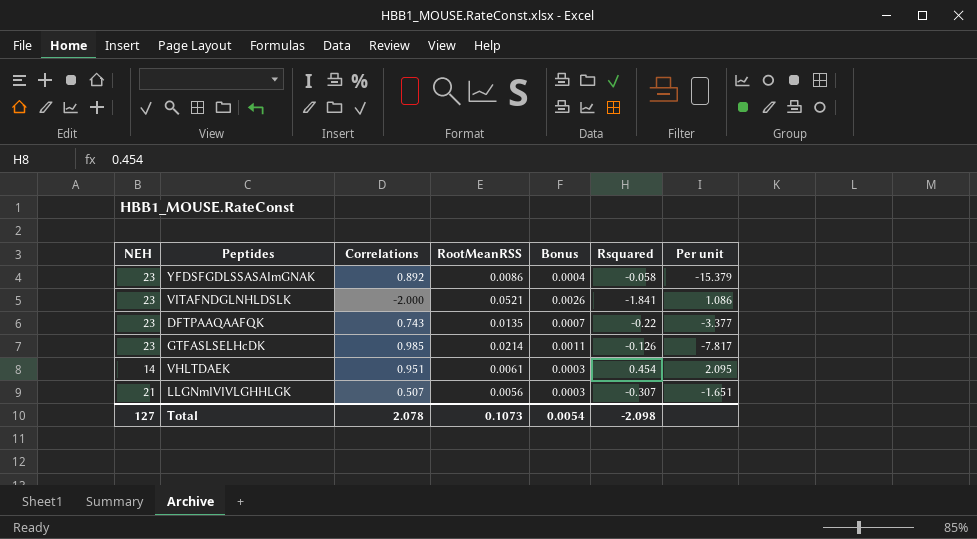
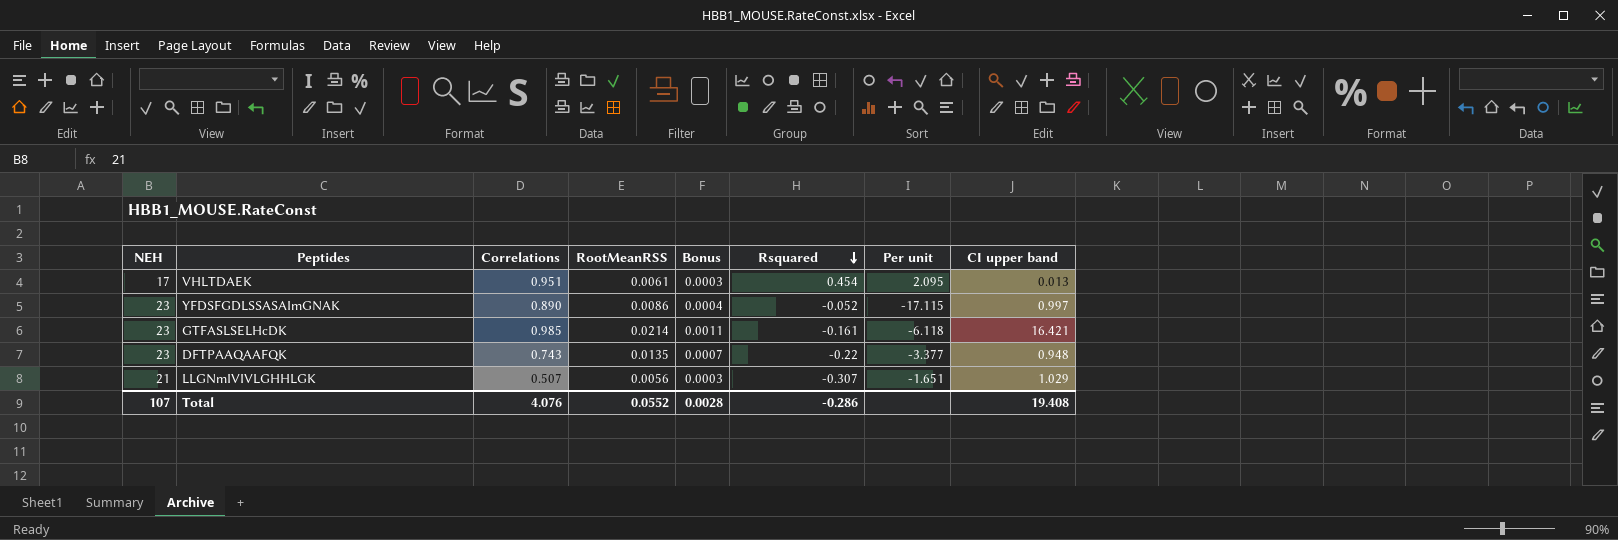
row order: none -> Rsquared descending
column CI upper band | position: none -> 8
row VITAFNDGLNHLDSLK: 23 | -2.000 | 0.0521 | 0.0026 | -1.841 | 1.086 -> none
VHLTDAEK | NEH: 14 -> 17
YFDSFGDLSSASAImGNAK | Correlations: 0.892 -> 0.890
YFDSFGDLSSASAImGNAK | Rsquared: -0.058 -> -0.052
YFDSFGDLSSASAImGNAK | Per unit: -15.379 -> -17.115
GTFASLSELHcDK | Rsquared: -0.126 -> -0.161
GTFASLSELHcDK | Per unit: -7.817 -> -6.118
Total | NEH: 127 -> 107
Total | Correlations: 2.078 -> 4.076
Total | RootMeanRSS: 0.1073 -> 0.0552
Total | Bonus: 0.0054 -> 0.0028
Total | Rsquared: -2.098 -> -0.286

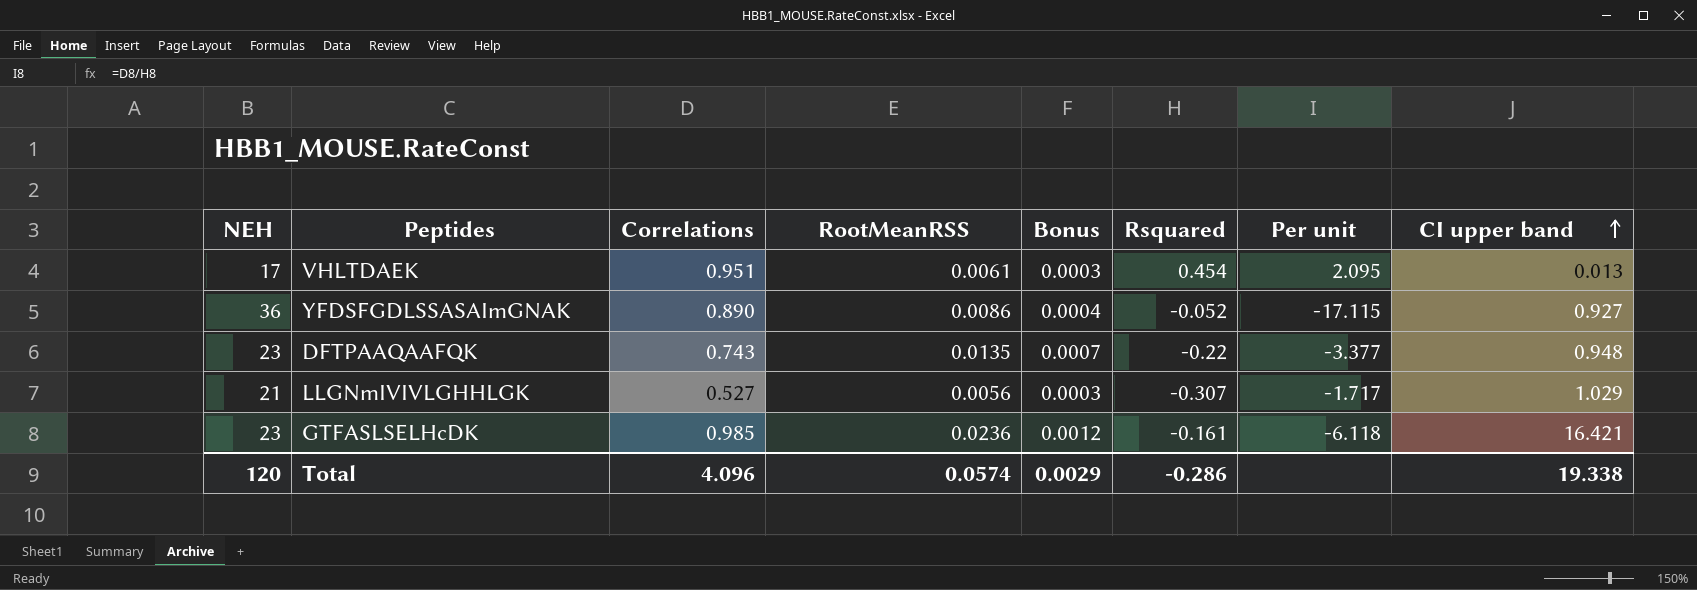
row order: Rsquared descending -> CI upper band ascending
YFDSFGDLSSASAImGNAK | NEH: 23 -> 36
YFDSFGDLSSASAImGNAK | CI upper band: 0.997 -> 0.927
LLGNmIVIVLGHHLGK | Correlations: 0.507 -> 0.527
LLGNmIVIVLGHHLGK | Per unit: -1.651 -> -1.717
GTFASLSELHcDK | RootMeanRSS: 0.0214 -> 0.0236
GTFASLSELHcDK | Bonus: 0.0011 -> 0.0012
Total | NEH: 107 -> 120
Total | Correlations: 4.076 -> 4.096
Total | RootMeanRSS: 0.0552 -> 0.0574
Total | Bonus: 0.0028 -> 0.0029
Total | CI upper band: 19.408 -> 19.338

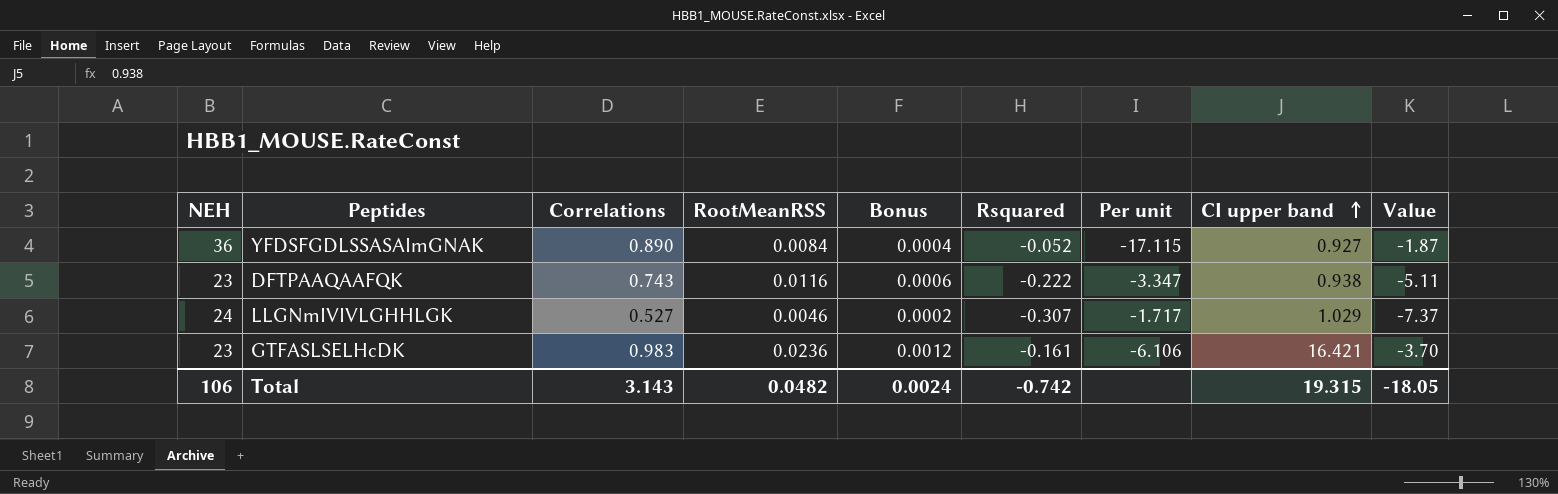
column Value | formula: none -> [NEH] * [Rsquared]
row VHLTDAEK: 17 | 0.951 | 0.0061 | 0.0003 | 0.454 | 2.095 | 0.013 -> none
YFDSFGDLSSASAImGNAK | RootMeanRSS: 0.0086 -> 0.0084
DFTPAAQAAFQK | RootMeanRSS: 0.0135 -> 0.0116
DFTPAAQAAFQK | Bonus: 0.0007 -> 0.0006
DFTPAAQAAFQK | Rsquared: -0.22 -> -0.222
DFTPAAQAAFQK | Per unit: -3.377 -> -3.347
DFTPAAQAAFQK | CI upper band: 0.948 -> 0.938
LLGNmIVIVLGHHLGK | NEH: 21 -> 24
LLGNmIVIVLGHHLGK | RootMeanRSS: 0.0056 -> 0.0046
LLGNmIVIVLGHHLGK | Bonus: 0.0003 -> 0.0002
GTFASLSELHcDK | Correlations: 0.985 -> 0.983
GTFASLSELHcDK | Per unit: -6.118 -> -6.106
Total | NEH: 120 -> 106
Total | Correlations: 4.096 -> 3.143
Total | RootMeanRSS: 0.0574 -> 0.0482
Total | Bonus: 0.0029 -> 0.0024
Total | Rsquared: -0.286 -> -0.742
Total | CI upper band: 19.338 -> 19.315

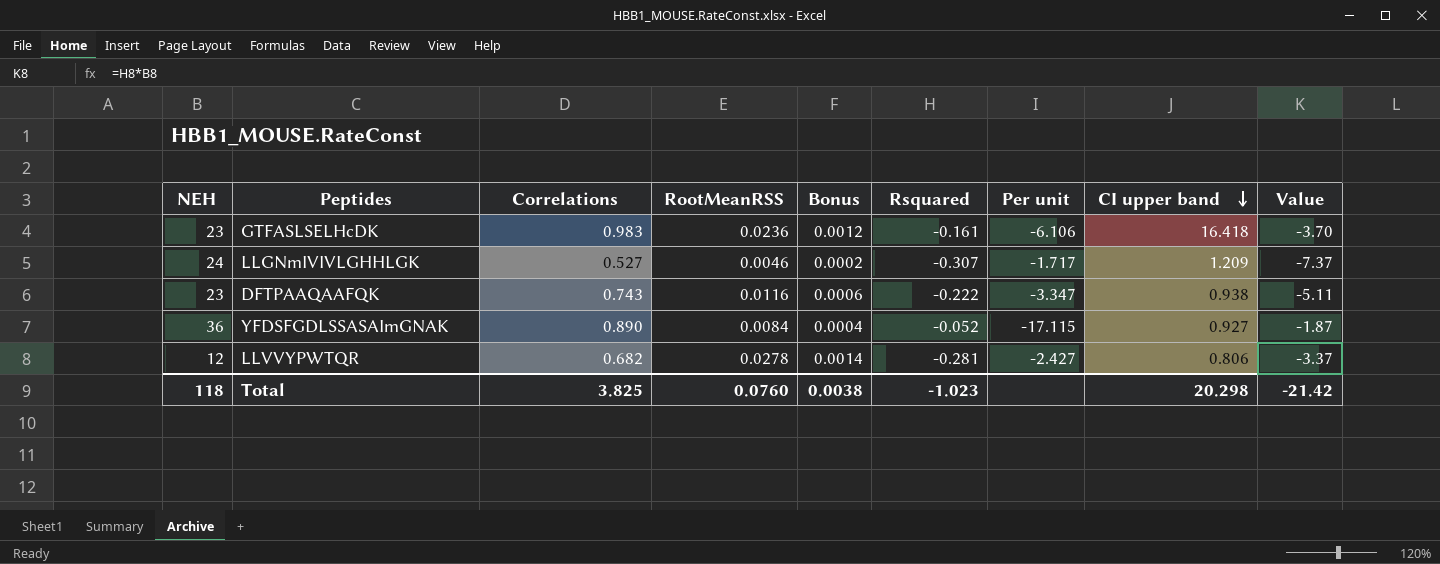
row order: CI upper band ascending -> CI upper band descending
GTFASLSELHcDK | CI upper band: 16.421 -> 16.418
LLGNmIVIVLGHHLGK | CI upper band: 1.029 -> 1.209
row LLVVYPWTQR: none -> 12 | 0.682 | 0.0278 | 0.0014 | -0.281 | -2.427 | 0.806 | -3.37
Total | NEH: 106 -> 118
Total | Correlations: 3.143 -> 3.825
Total | RootMeanRSS: 0.0482 -> 0.0760
Total | Bonus: 0.0024 -> 0.0038
Total | Rsquared: -0.742 -> -1.023
Total | CI upper band: 19.315 -> 20.298
Total | Value: -18.05 -> -21.42

